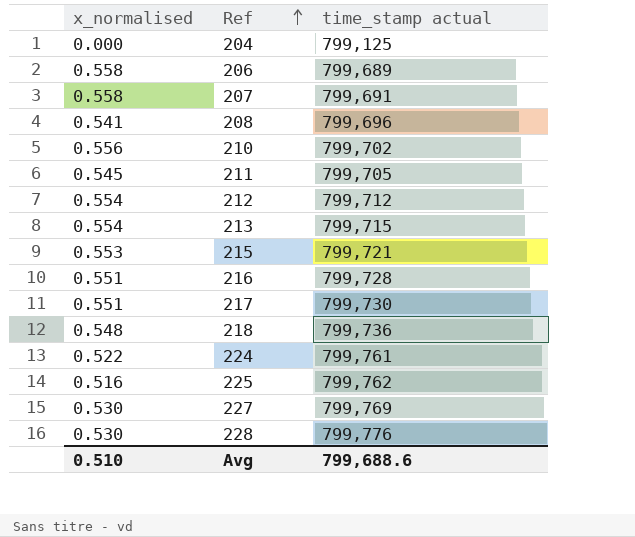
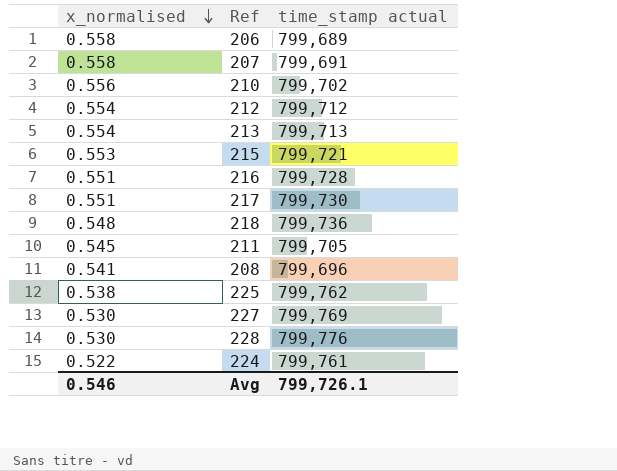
row order: Ref ascending -> x_normalised descending
row 204: 0.000 | 799,125 -> none
213 | time_stamp actual: 799,715 -> 799,713
225 | x_normalised: 0.516 -> 0.538
Avg | x_normalised: 0.510 -> 0.546
Avg | time_stamp actual: 799,688.6 -> 799,726.1

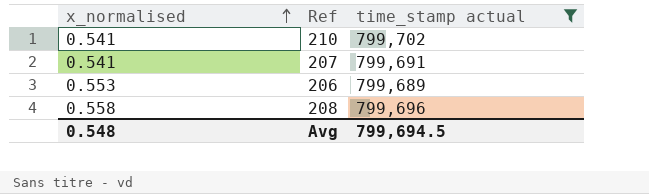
filter: none -> time_stamp actual <= 799,702
row order: x_normalised descending -> x_normalised ascending
210 | x_normalised: 0.556 -> 0.541
207 | x_normalised: 0.558 -> 0.541
206 | x_normalised: 0.558 -> 0.553
208 | x_normalised: 0.541 -> 0.558
Avg | x_normalised: 0.546 -> 0.548
Avg | time_stamp actual: 799,726.1 -> 799,694.5

